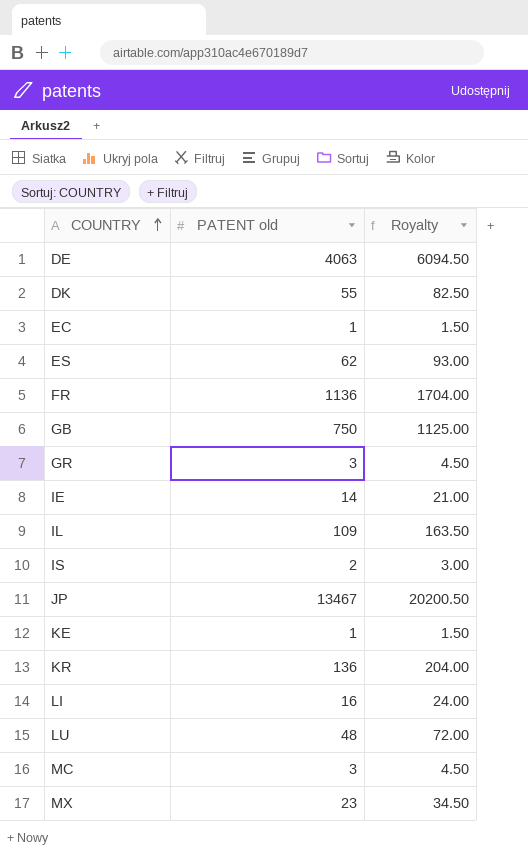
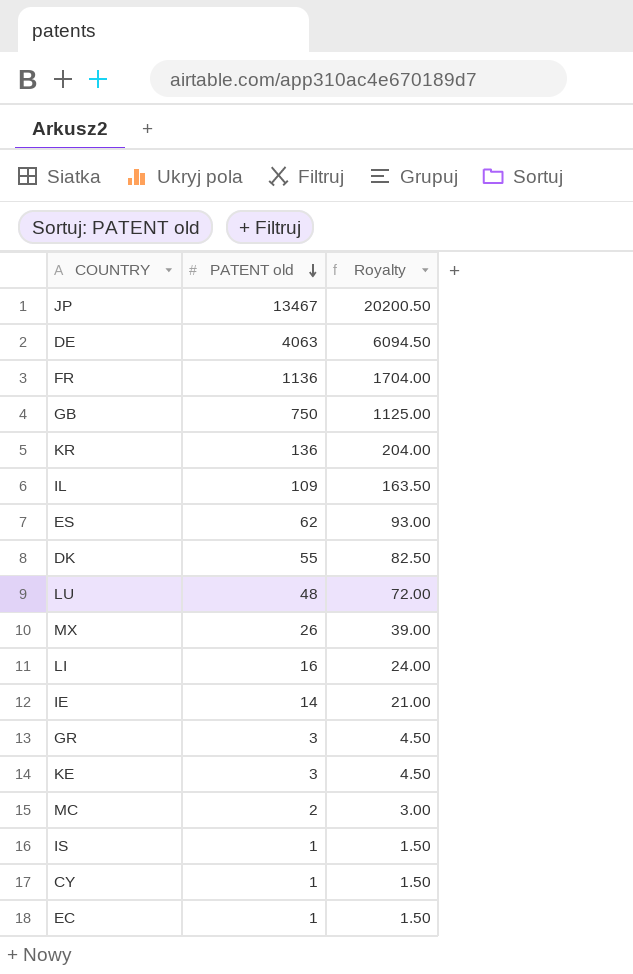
row order: COUNTRY ascending -> PATENT old descending
MX | PATENT old: 23 -> 26
MX | Royalty: 34.50 -> 39.00
KE | PATENT old: 1 -> 3
KE | Royalty: 1.50 -> 4.50
MC | PATENT old: 3 -> 2
MC | Royalty: 4.50 -> 3.00
IS | PATENT old: 2 -> 1
IS | Royalty: 3.00 -> 1.50
row CY: none -> 1 | 1.50

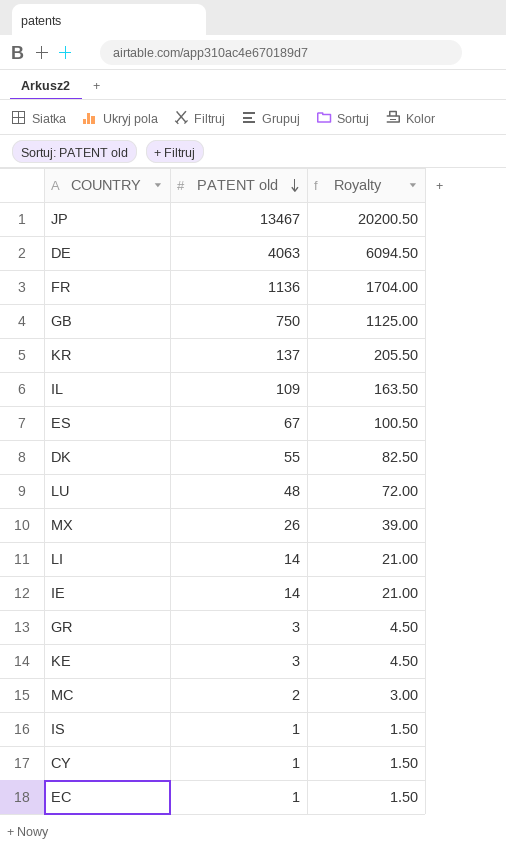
KR | PATENT old: 136 -> 137
KR | Royalty: 204.00 -> 205.50
ES | PATENT old: 62 -> 67
ES | Royalty: 93.00 -> 100.50
LI | PATENT old: 16 -> 14
LI | Royalty: 24.00 -> 21.00

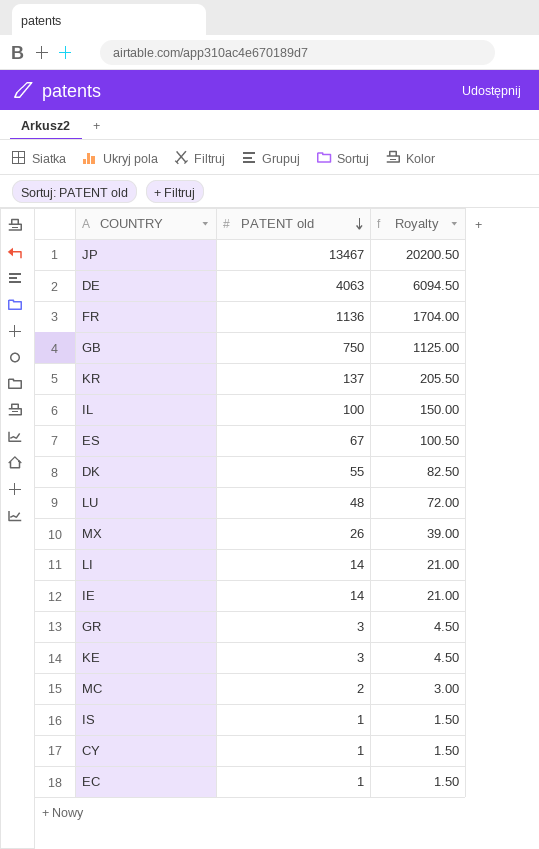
IL | PATENT old: 109 -> 100
IL | Royalty: 163.50 -> 150.00

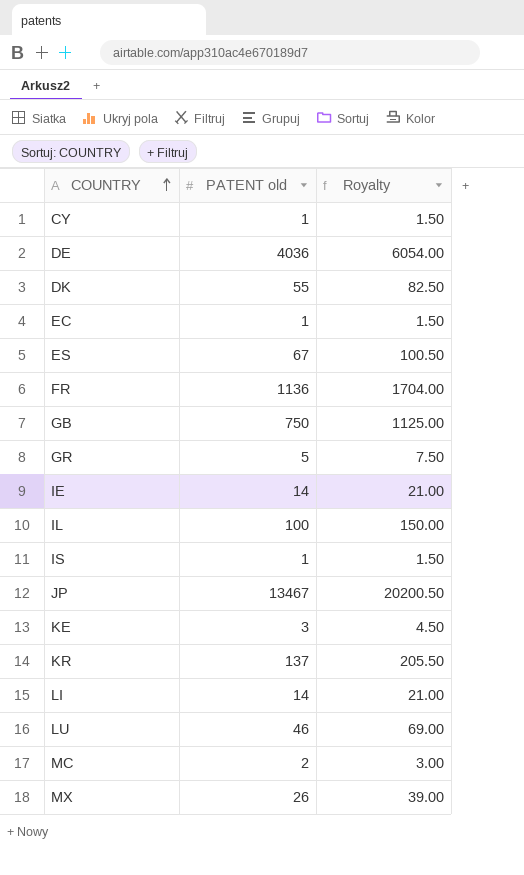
row order: PATENT old descending -> COUNTRY ascending
DE | PATENT old: 4063 -> 4036
DE | Royalty: 6094.50 -> 6054.00
GR | PATENT old: 3 -> 5
GR | Royalty: 4.50 -> 7.50
LU | PATENT old: 48 -> 46
LU | Royalty: 72.00 -> 69.00

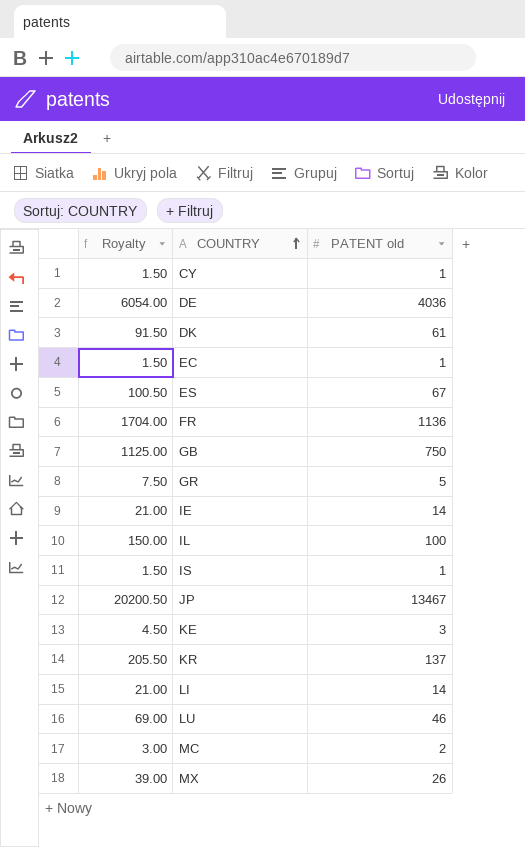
column Royalty | position: 3 -> 1
DK | Royalty: 82.50 -> 91.50
DK | PATENT old: 55 -> 61

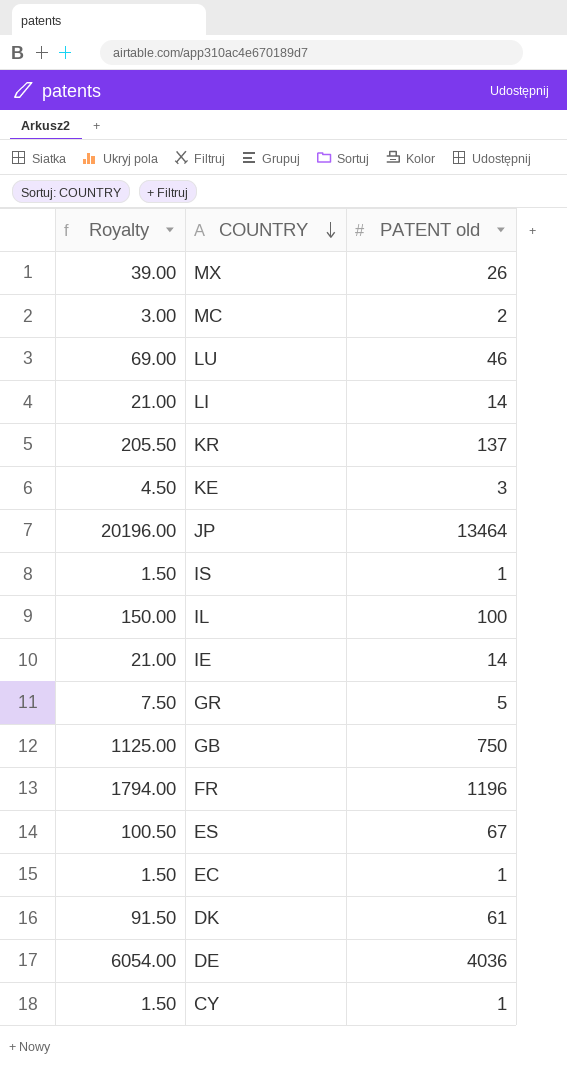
row order: COUNTRY ascending -> COUNTRY descending
JP | Royalty: 20200.50 -> 20196.00
JP | PATENT old: 13467 -> 13464
FR | Royalty: 1704.00 -> 1794.00
FR | PATENT old: 1136 -> 1196

